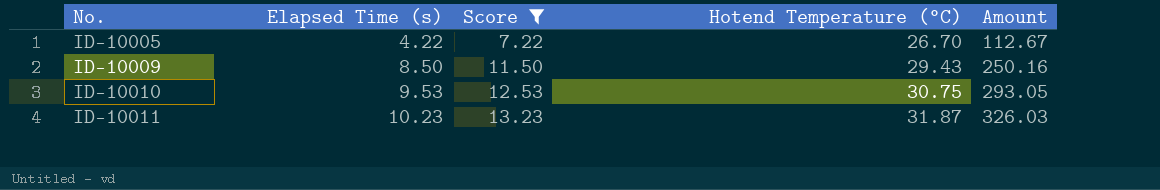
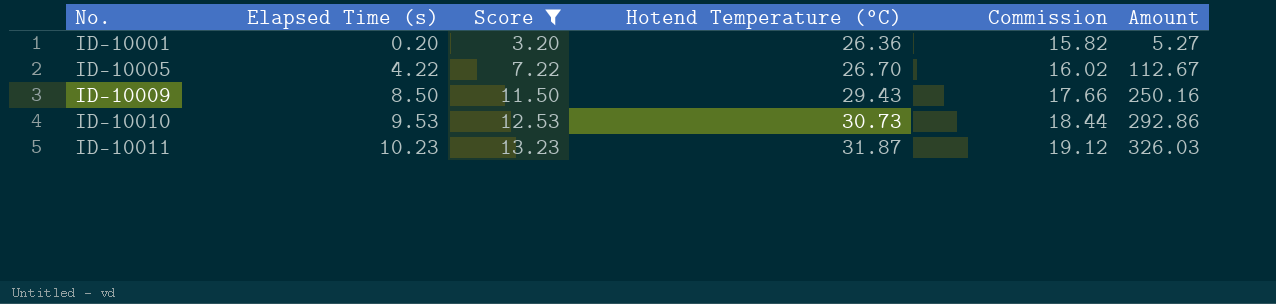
column Commission | formula: none -> [Hotend Temperature (°C)] * 0.6
row ID-10001: none -> 0.20 | 3.20 | 26.36 | 15.82 | 5.27
ID-10010 | Hotend Temperature (°C): 30.75 -> 30.73
ID-10010 | Amount: 293.05 -> 292.86

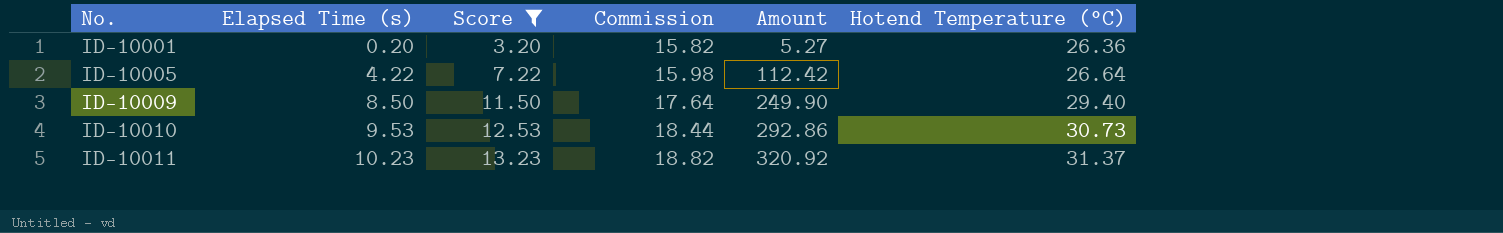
column Hotend Temperature (°C) | position: 4 -> 6
ID-10005 | Commission: 16.02 -> 15.98
ID-10005 | Amount: 112.67 -> 112.42
ID-10005 | Hotend Temperature (°C): 26.70 -> 26.64
ID-10009 | Commission: 17.66 -> 17.64
ID-10009 | Amount: 250.16 -> 249.90
ID-10009 | Hotend Temperature (°C): 29.43 -> 29.40
ID-10011 | Commission: 19.12 -> 18.82
ID-10011 | Amount: 326.03 -> 320.92
ID-10011 | Hotend Temperature (°C): 31.87 -> 31.37

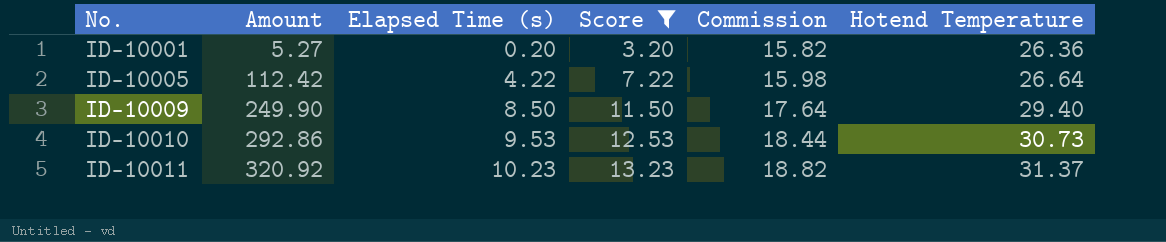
column Amount | position: 5 -> 2
column name: Hotend Temperature (°C) -> Hotend Temperature

